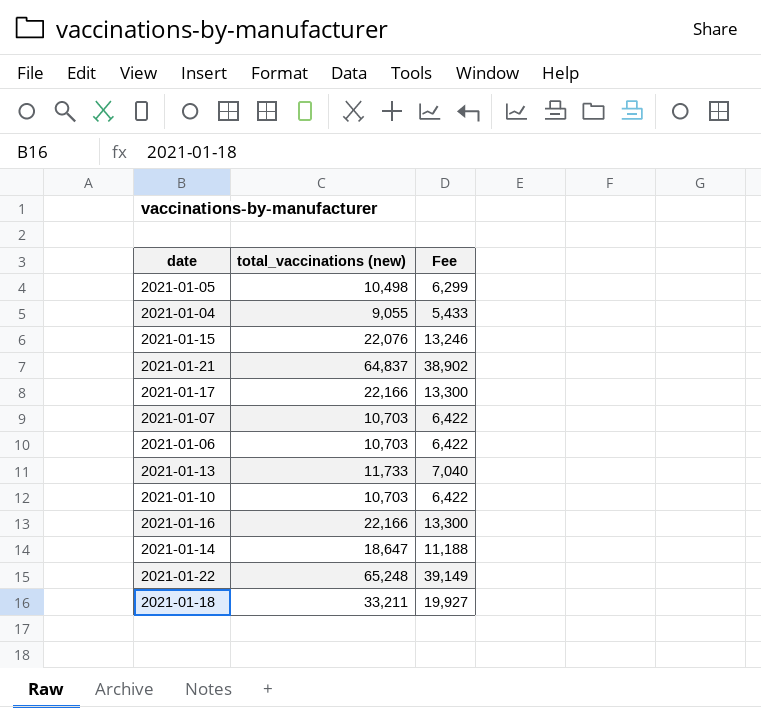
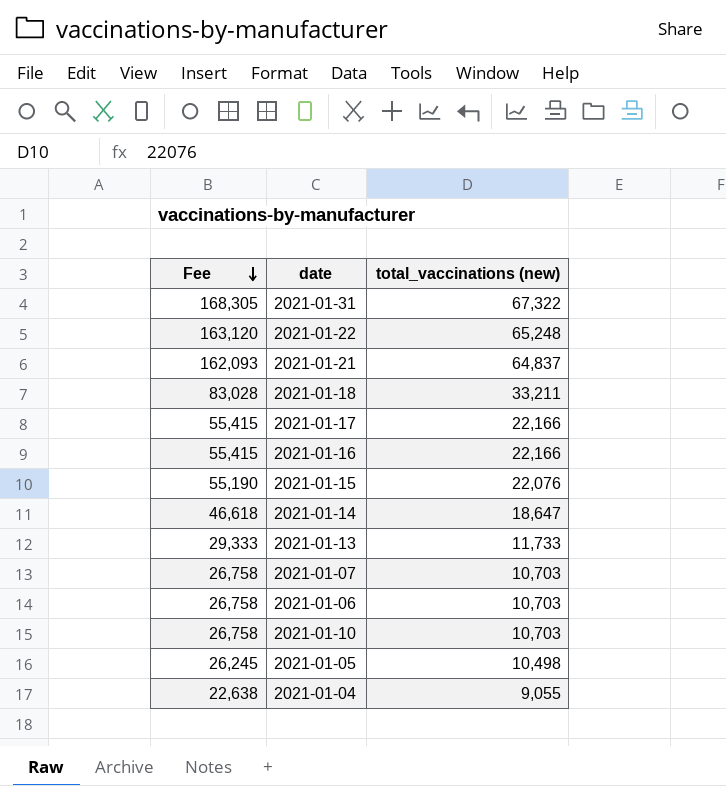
row order: none -> Fee descending
column Fee | formula: [total_vaccinations (new)] * 0.6 -> [total_vaccinations (new)] * 2.5
column Fee | position: 3 -> 1
row 2021-01-31: none -> 168,305 | 67,322

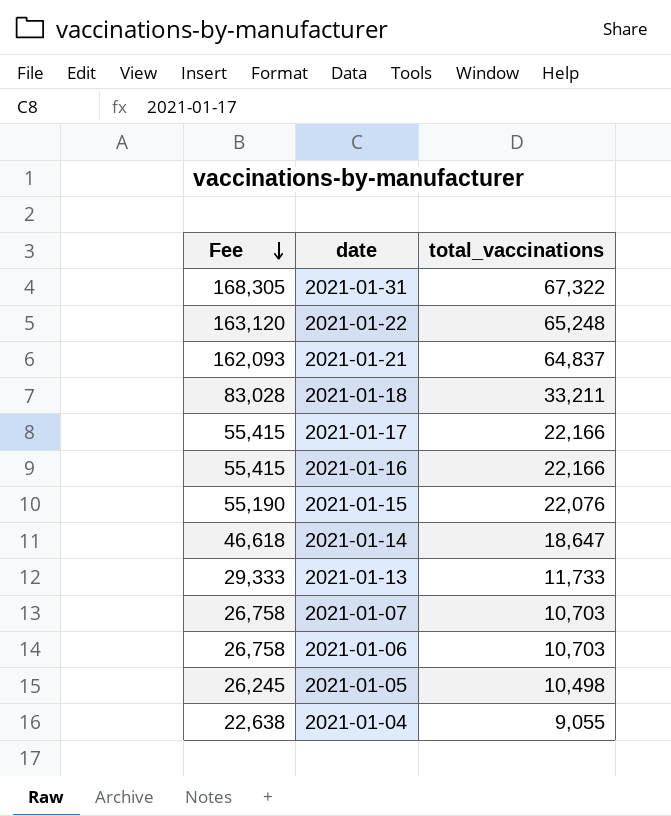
column name: total_vaccinations (new) -> total_vaccinations
row 2021-01-10: 26,758 | 10,703 -> none

